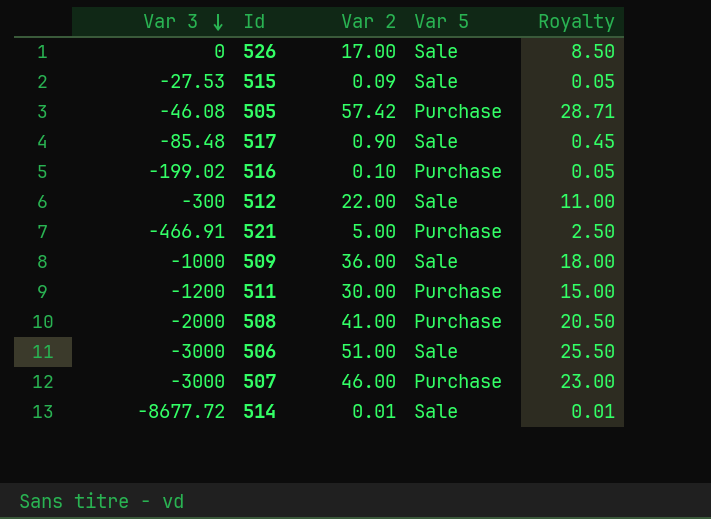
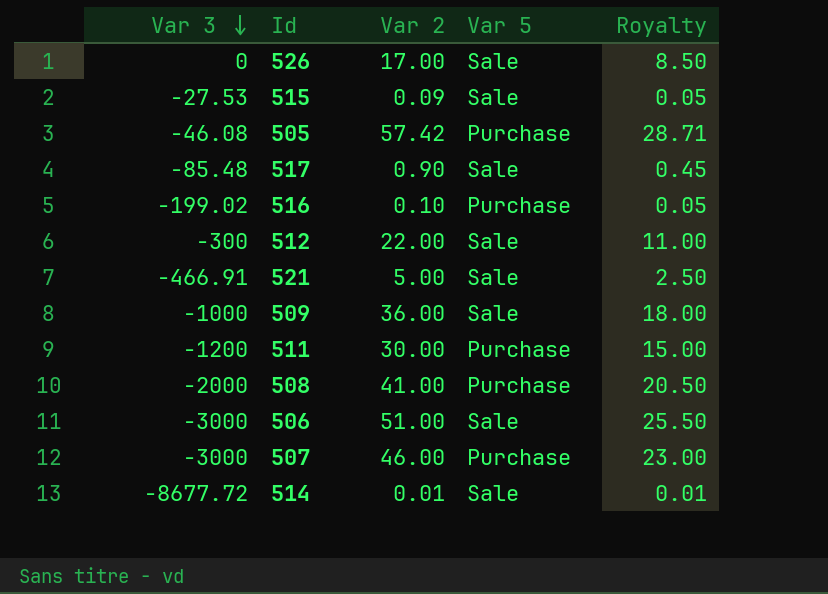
521 | Var 5: Purchase -> Sale

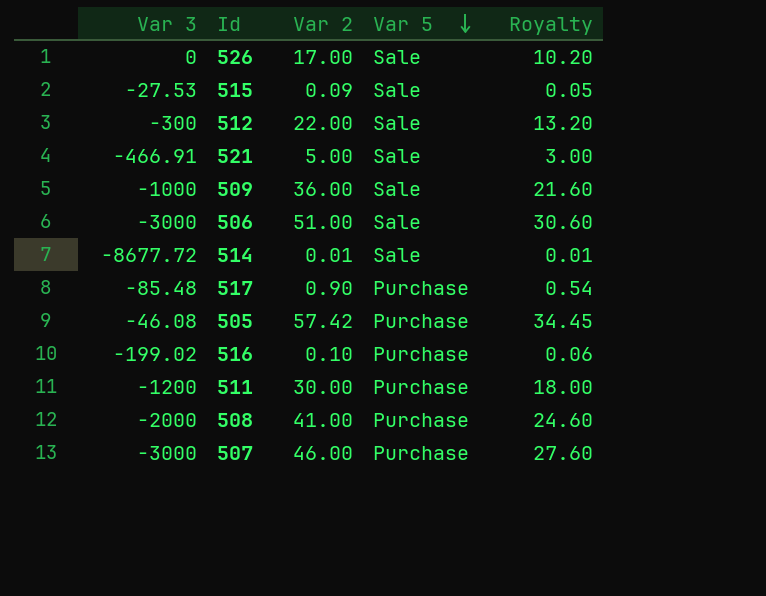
row order: Var 3 descending -> Var 5 descending
column Royalty | formula: [Var 2] * 0.5 -> [Var 2] * 0.6
517 | Var 5: Sale -> Purchase

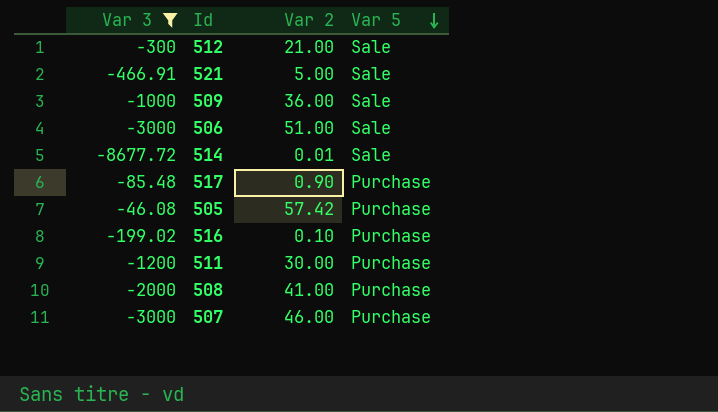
filter: none -> Var 3 <= -46.08
column Royalty | formula: [Var 2] * 0.6 -> none
512 | Var 2: 22.00 -> 21.00

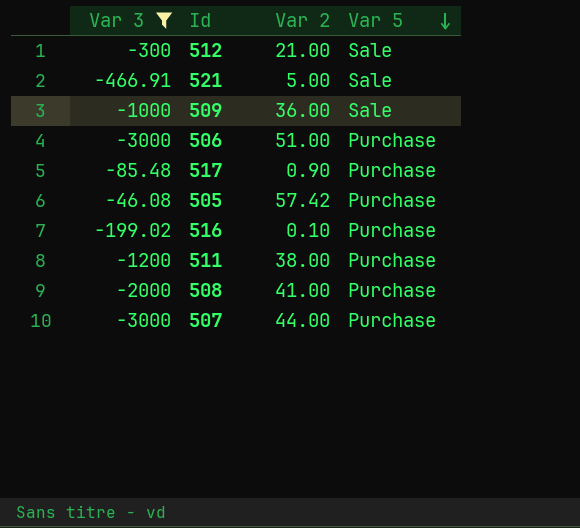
row 514: -8677.72 | 0.01 | Sale -> none
506 | Var 5: Sale -> Purchase
511 | Var 2: 30.00 -> 38.00
507 | Var 2: 46.00 -> 44.00

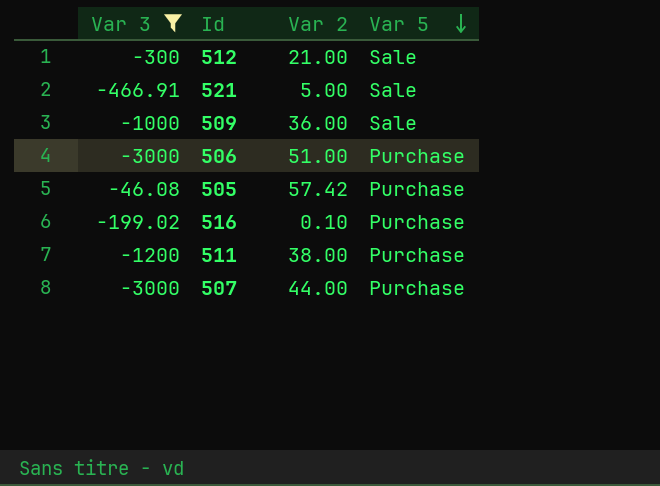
row 517: -85.48 | 0.90 | Purchase -> none
row 508: -2000 | 41.00 | Purchase -> none

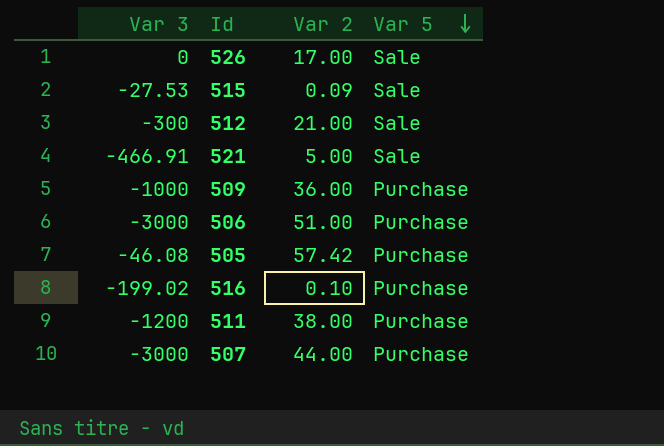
filter: Var 3 <= -46.08 -> none
509 | Var 5: Sale -> Purchase

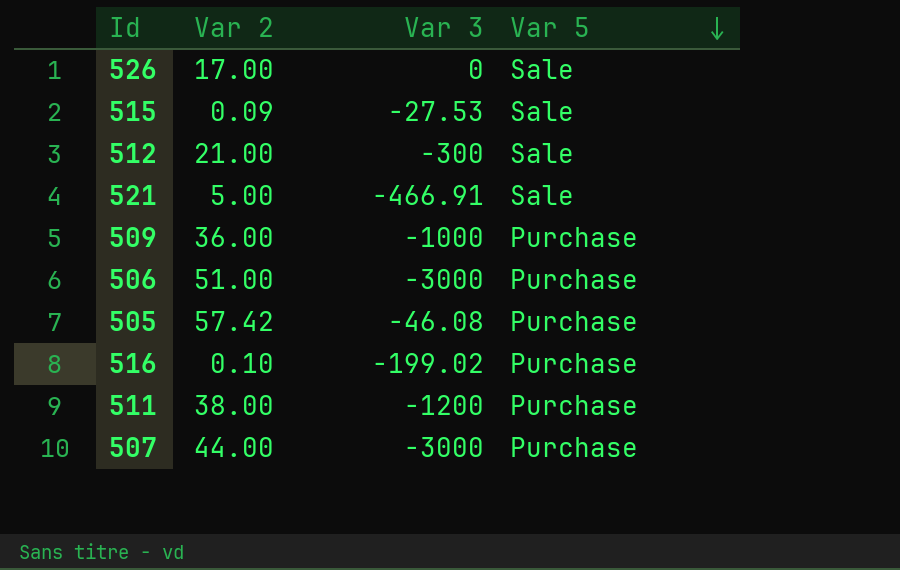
column Var 3 | position: 1 -> 3

